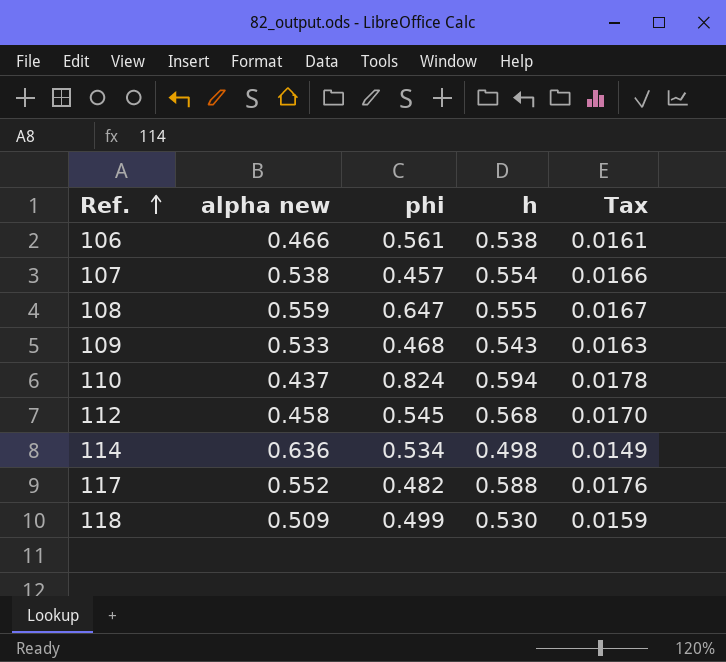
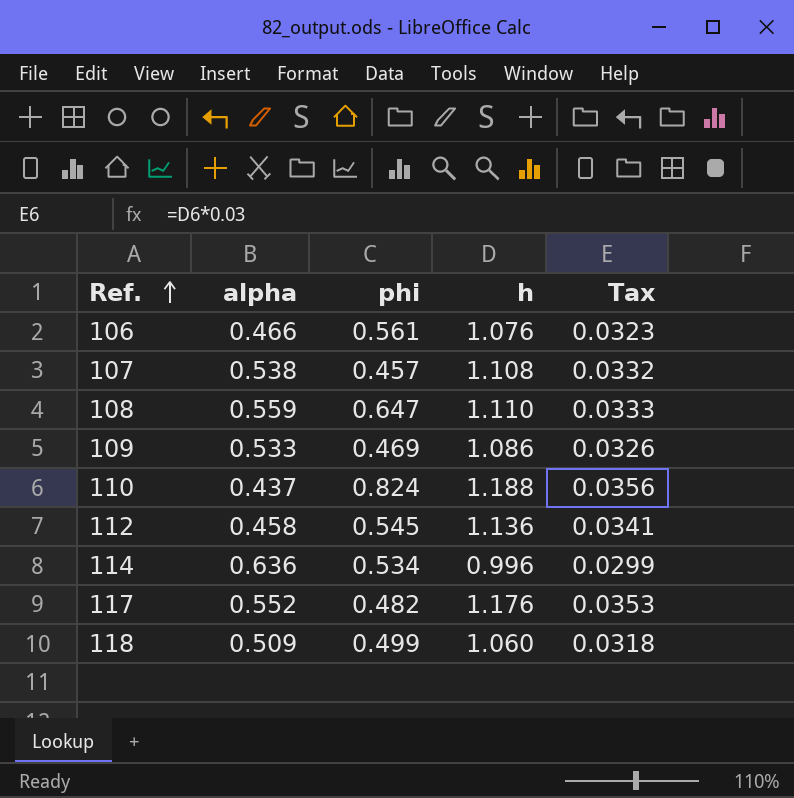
column name: alpha new -> alpha
106 | h: 0.538 -> 1.076
106 | Tax: 0.0161 -> 0.0323
107 | h: 0.554 -> 1.108
107 | Tax: 0.0166 -> 0.0332
108 | h: 0.555 -> 1.110
108 | Tax: 0.0167 -> 0.0333
109 | phi: 0.468 -> 0.469
109 | h: 0.543 -> 1.086
109 | Tax: 0.0163 -> 0.0326
110 | h: 0.594 -> 1.188
110 | Tax: 0.0178 -> 0.0356
112 | h: 0.568 -> 1.136
112 | Tax: 0.0170 -> 0.0341
114 | h: 0.498 -> 0.996
114 | Tax: 0.0149 -> 0.0299
117 | h: 0.588 -> 1.176
117 | Tax: 0.0176 -> 0.0353
118 | h: 0.530 -> 1.060
118 | Tax: 0.0159 -> 0.0318

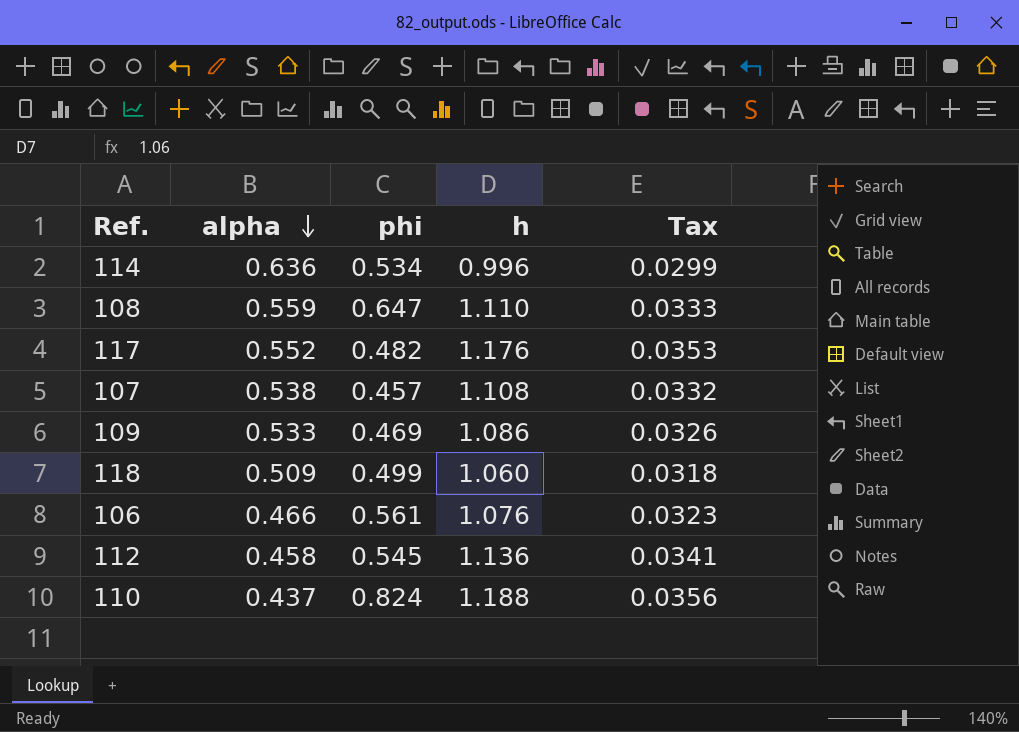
row order: Ref. ascending -> alpha descending

